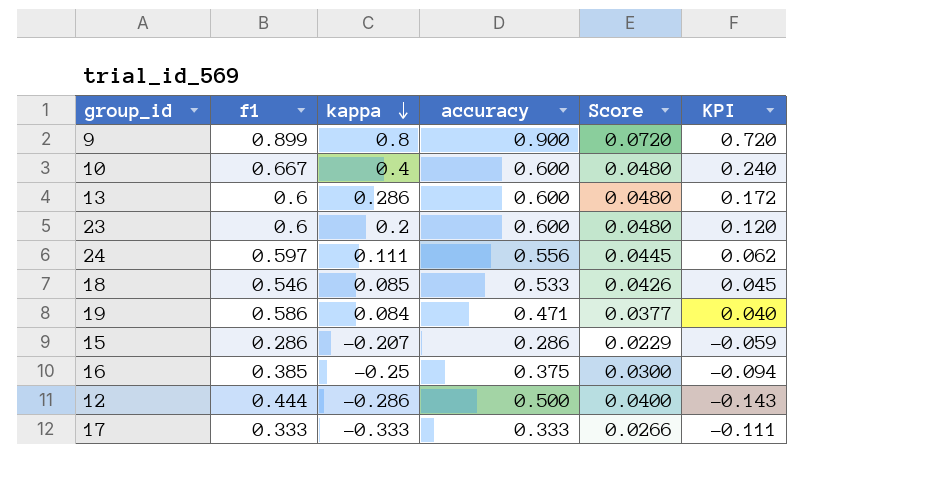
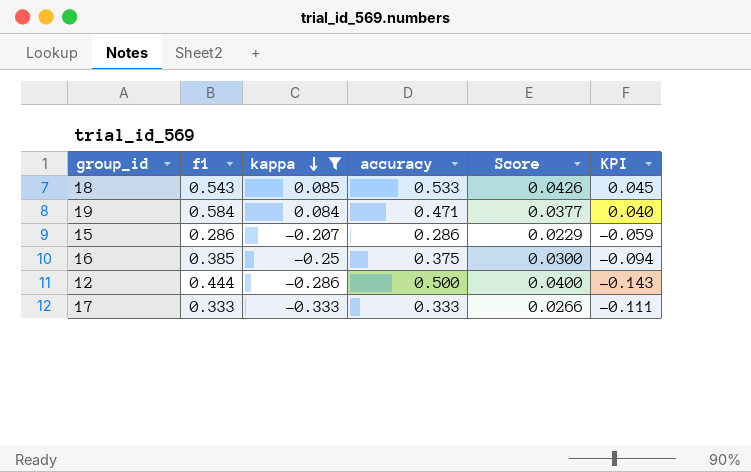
filter: none -> kappa <= 0.085
18 | f1: 0.546 -> 0.543
19 | f1: 0.586 -> 0.584

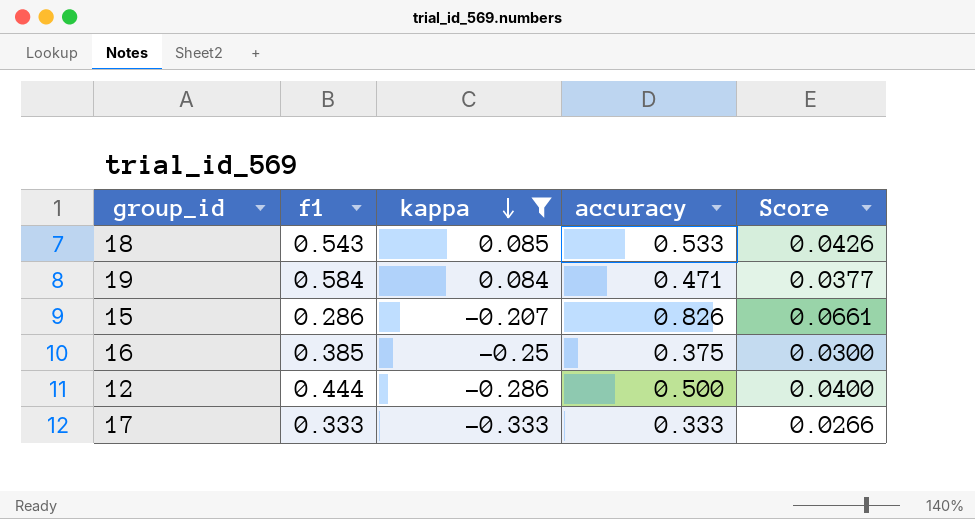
column KPI | formula: [kappa] * [accuracy] -> none
15 | accuracy: 0.286 -> 0.826
15 | Score: 0.0229 -> 0.0661

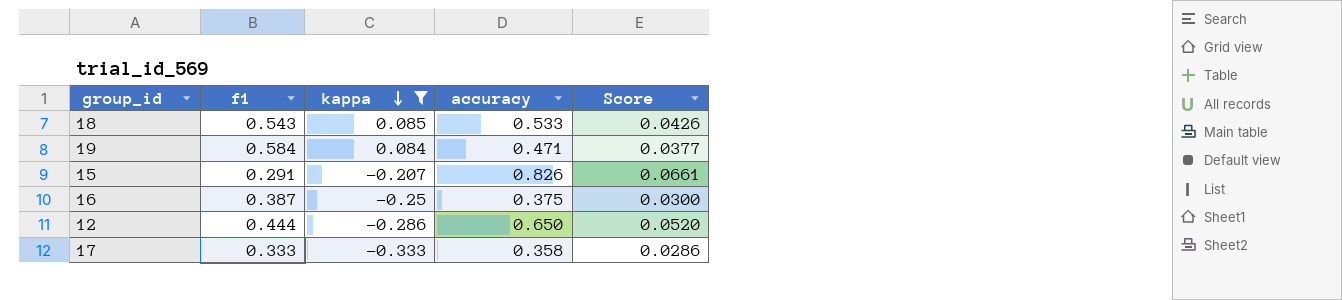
15 | f1: 0.286 -> 0.291
16 | f1: 0.385 -> 0.387
12 | accuracy: 0.500 -> 0.650
12 | Score: 0.0400 -> 0.0520
17 | accuracy: 0.333 -> 0.358
17 | Score: 0.0266 -> 0.0286

